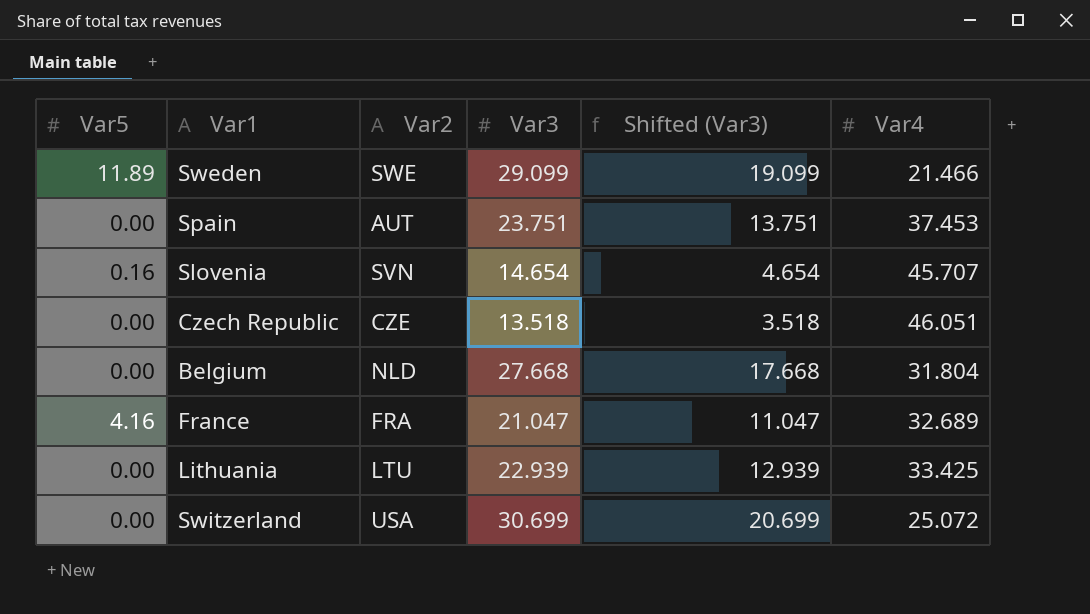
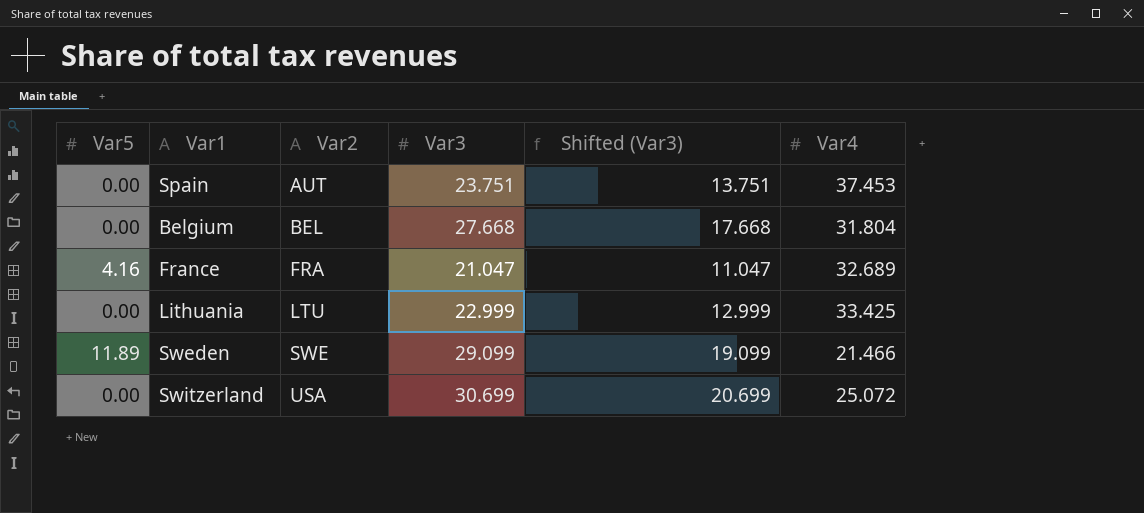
row order: none -> Var2 ascending
row Slovenia: 0.16 | SVN | 14.654 | 4.654 | 45.707 -> none
row Czech Republic: 0.00 | CZE | 13.518 | 3.518 | 46.051 -> none
Belgium | Var2: NLD -> BEL
Lithuania | Var3: 22.939 -> 22.999
Lithuania | Shifted (Var3): 12.939 -> 12.999

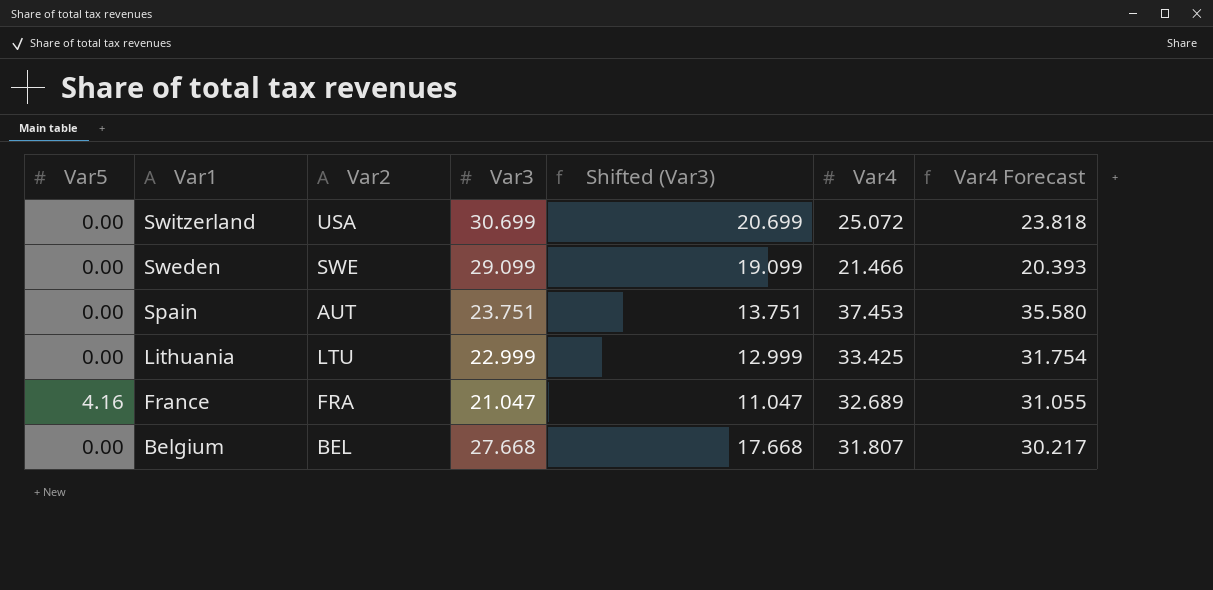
row order: Var2 ascending -> Var1 descending
column Var4 Forecast | formula: none -> [Var4] * 0.95
Sweden | Var5: 11.89 -> 0.00
Belgium | Var4: 31.804 -> 31.807

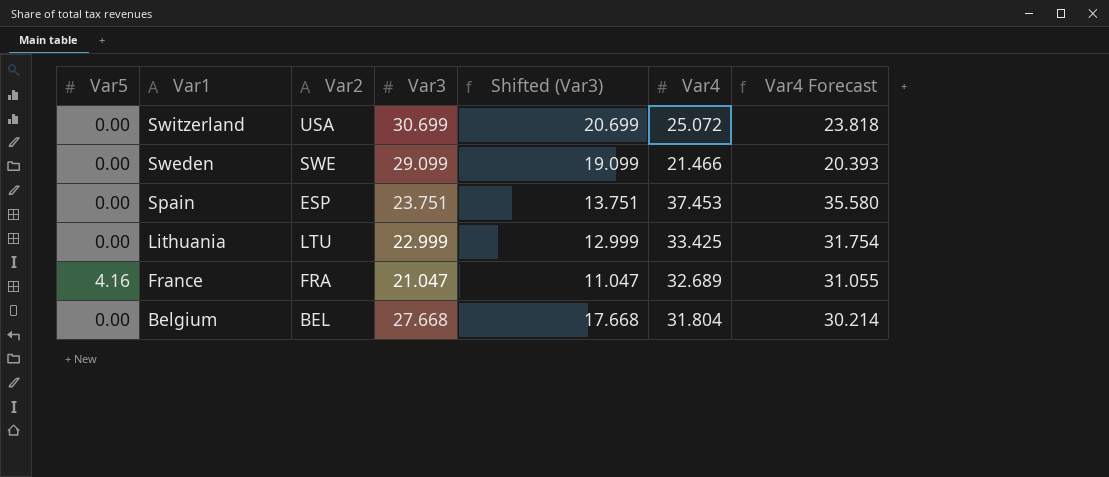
Spain | Var2: AUT -> ESP
Belgium | Var4: 31.807 -> 31.804
Belgium | Var4 Forecast: 30.217 -> 30.214

